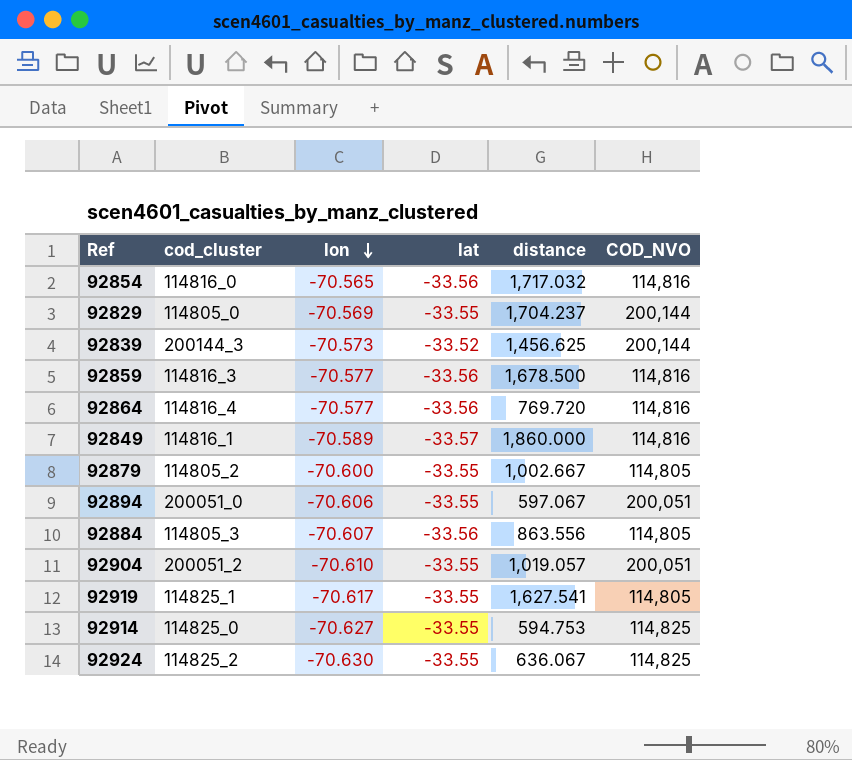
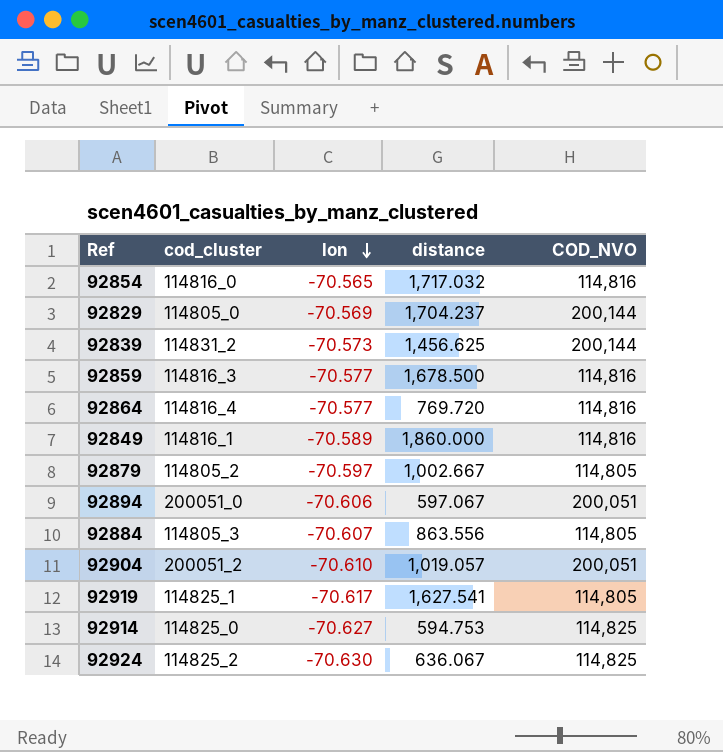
column lat | position: 4 -> none
92839 | cod_cluster: 200144_3 -> 114831_2
92879 | lon: -70.600 -> -70.597

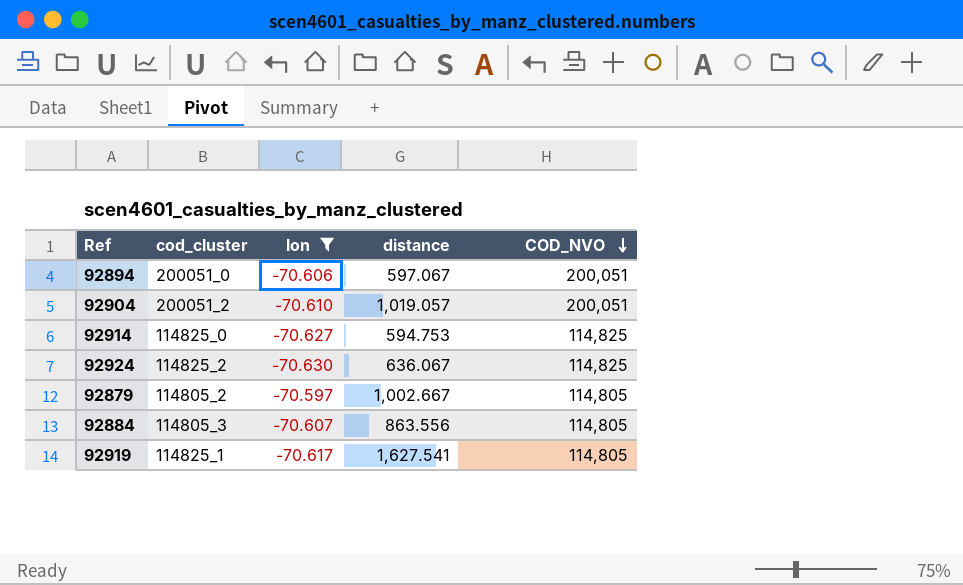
filter: none -> lon <= -70.597
row order: lon descending -> COD_NVO descending

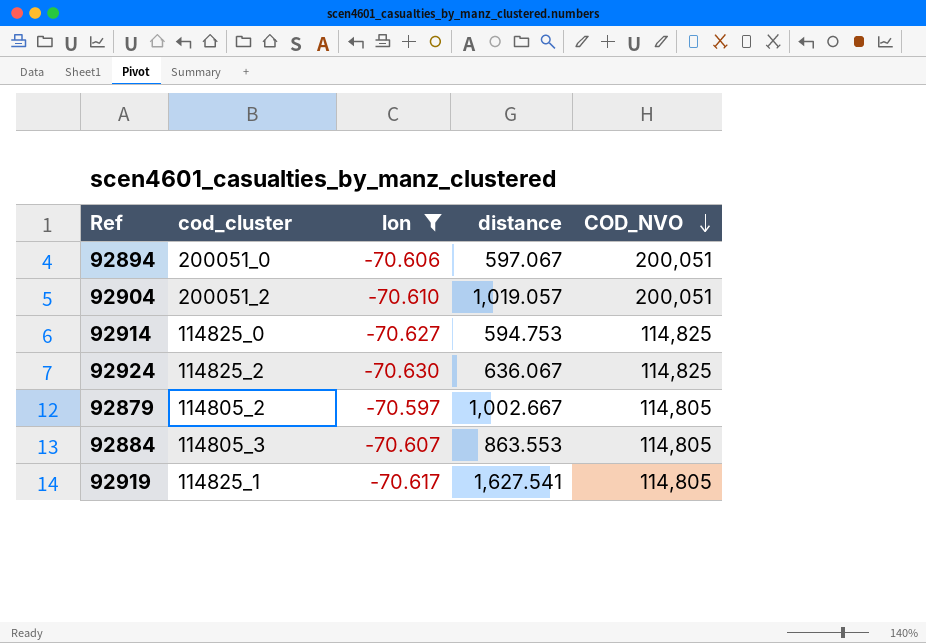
92884 | distance: 863.556 -> 863.553

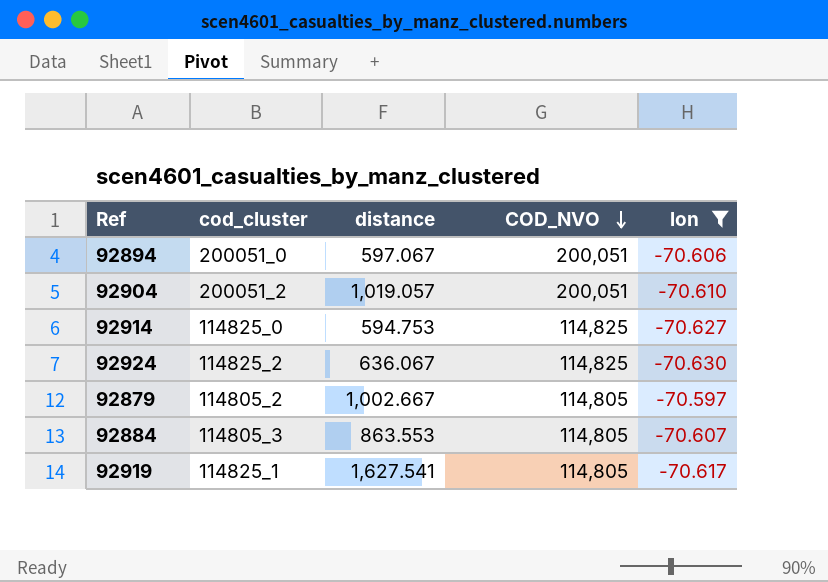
column lon | position: 3 -> 5

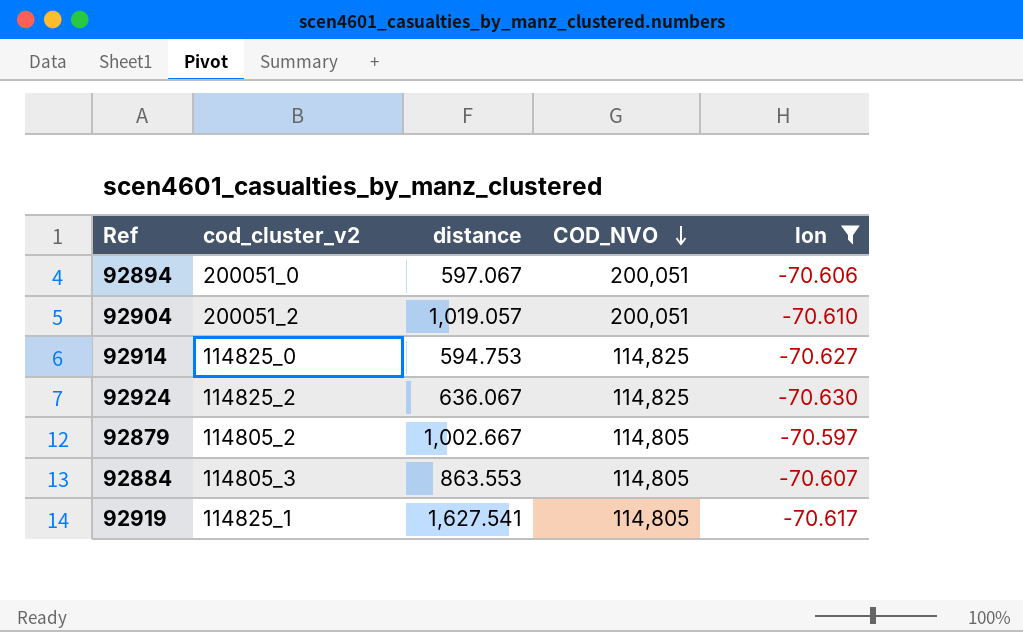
column name: cod_cluster -> cod_cluster_v2

